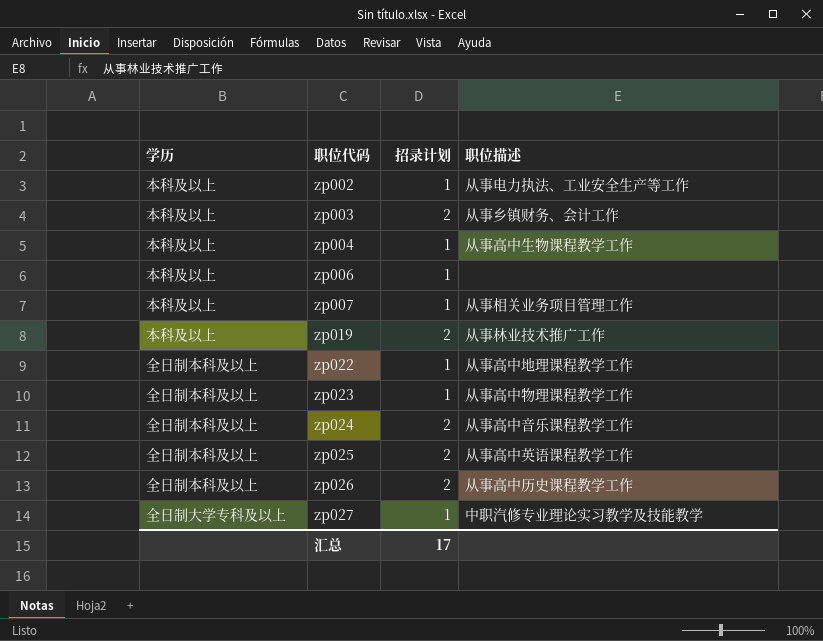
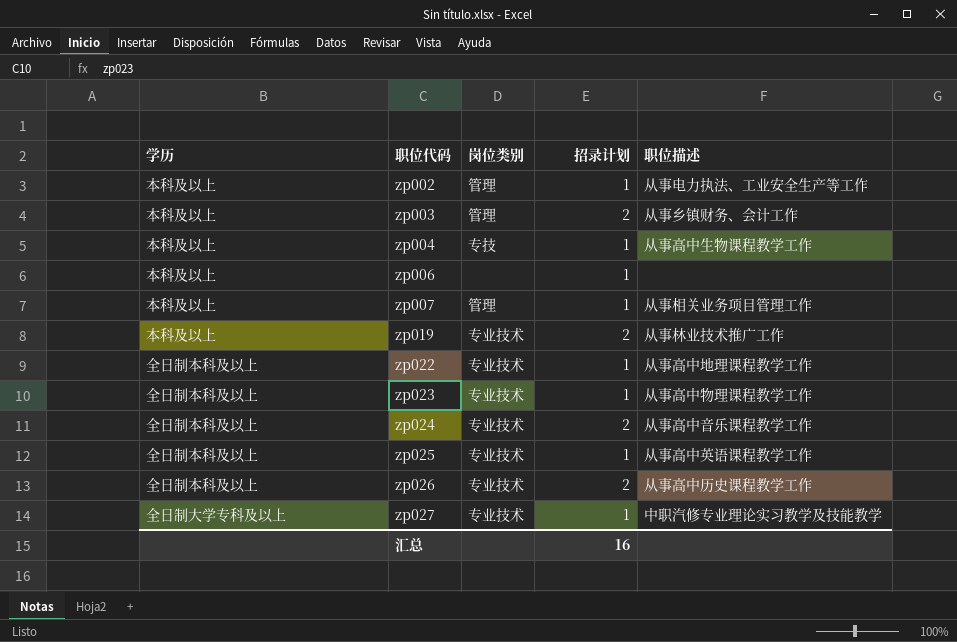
column 岗位类别 | position: none -> 3
zp025 | 招录计划: 2 -> 1
汇总 | 招录计划: 17 -> 16

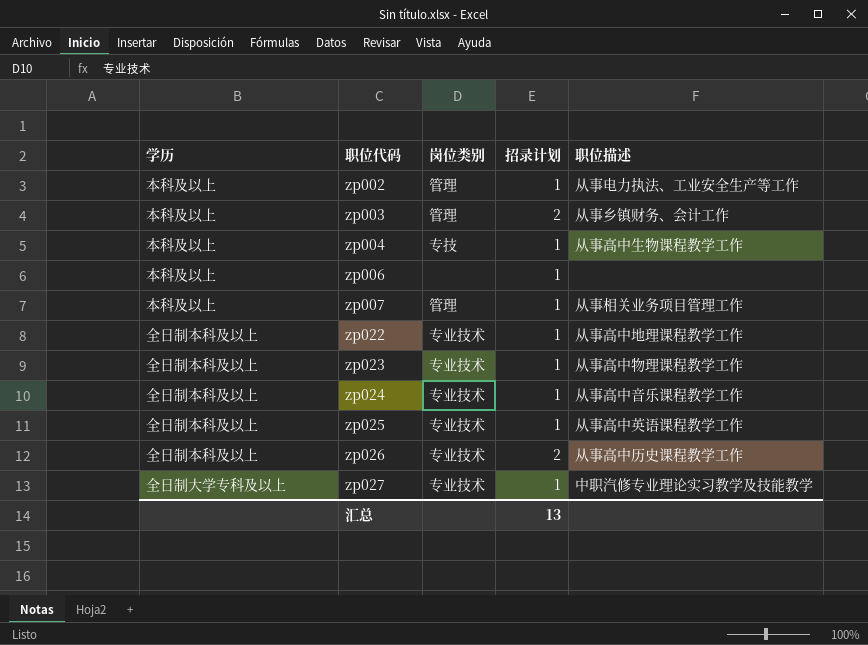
row zp019: 本科及以上 | 专业技术 | 2 | 从事林业技术推广工作 -> none
zp024 | 招录计划: 2 -> 1
汇总 | 招录计划: 16 -> 13

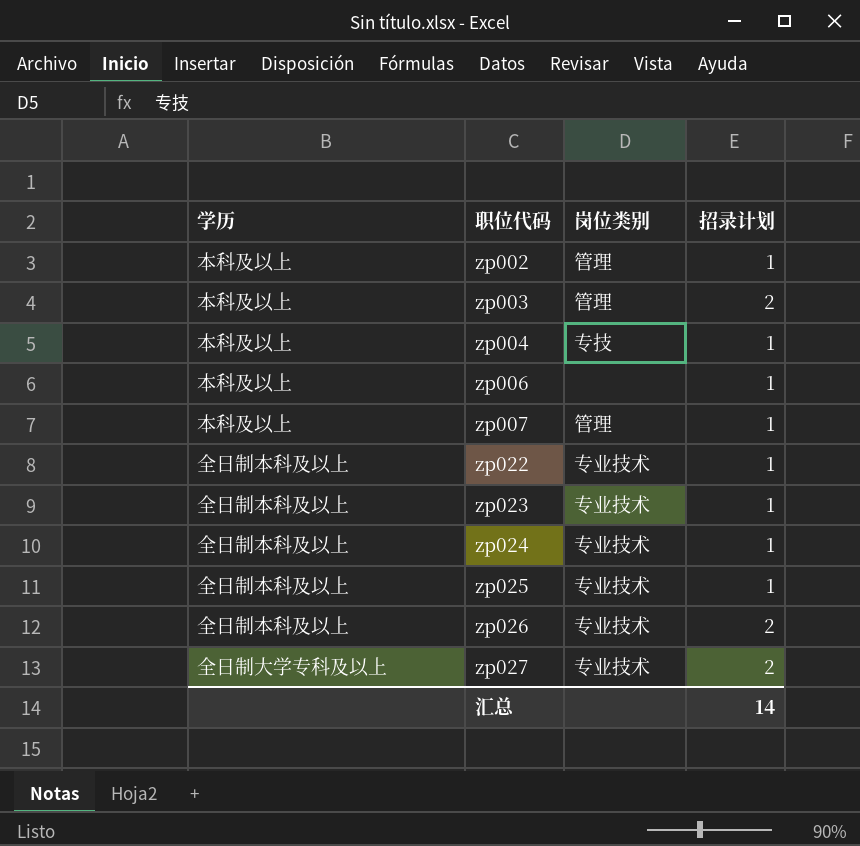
column 职位描述 | position: 5 -> none
zp027 | 招录计划: 1 -> 2
汇总 | 招录计划: 13 -> 14

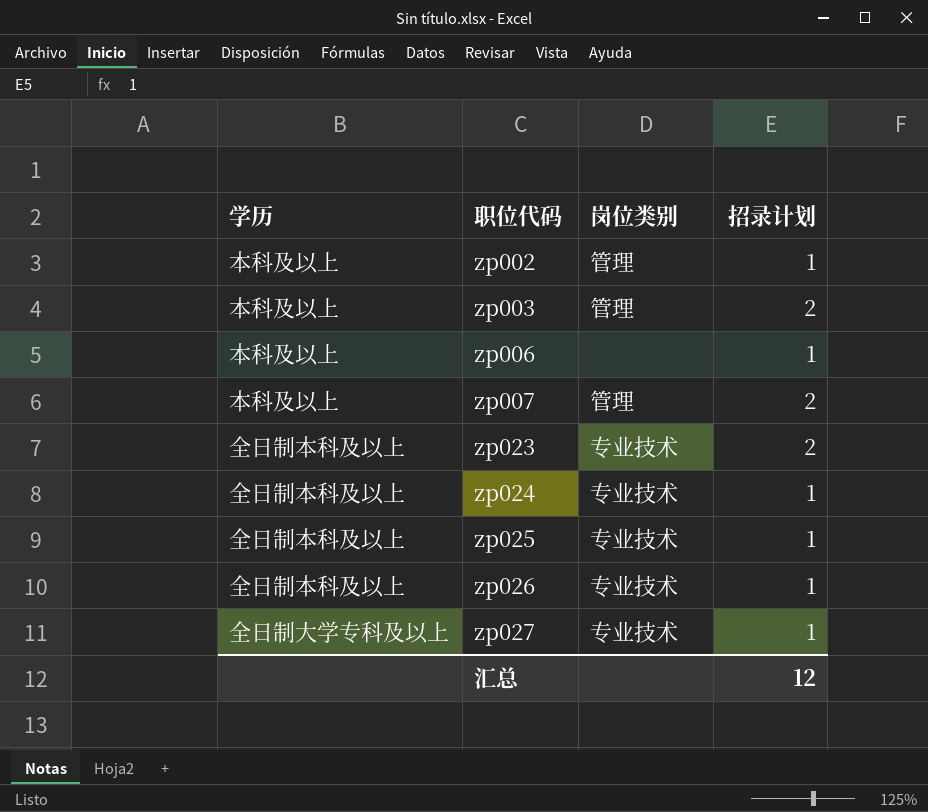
row zp004: 本科及以上 | 专技 | 1 -> none
row zp022: 全日制本科及以上 | 专业技术 | 1 -> none
zp007 | 招录计划: 1 -> 2
zp023 | 招录计划: 1 -> 2
zp026 | 招录计划: 2 -> 1
zp027 | 招录计划: 2 -> 1
汇总 | 招录计划: 14 -> 12

